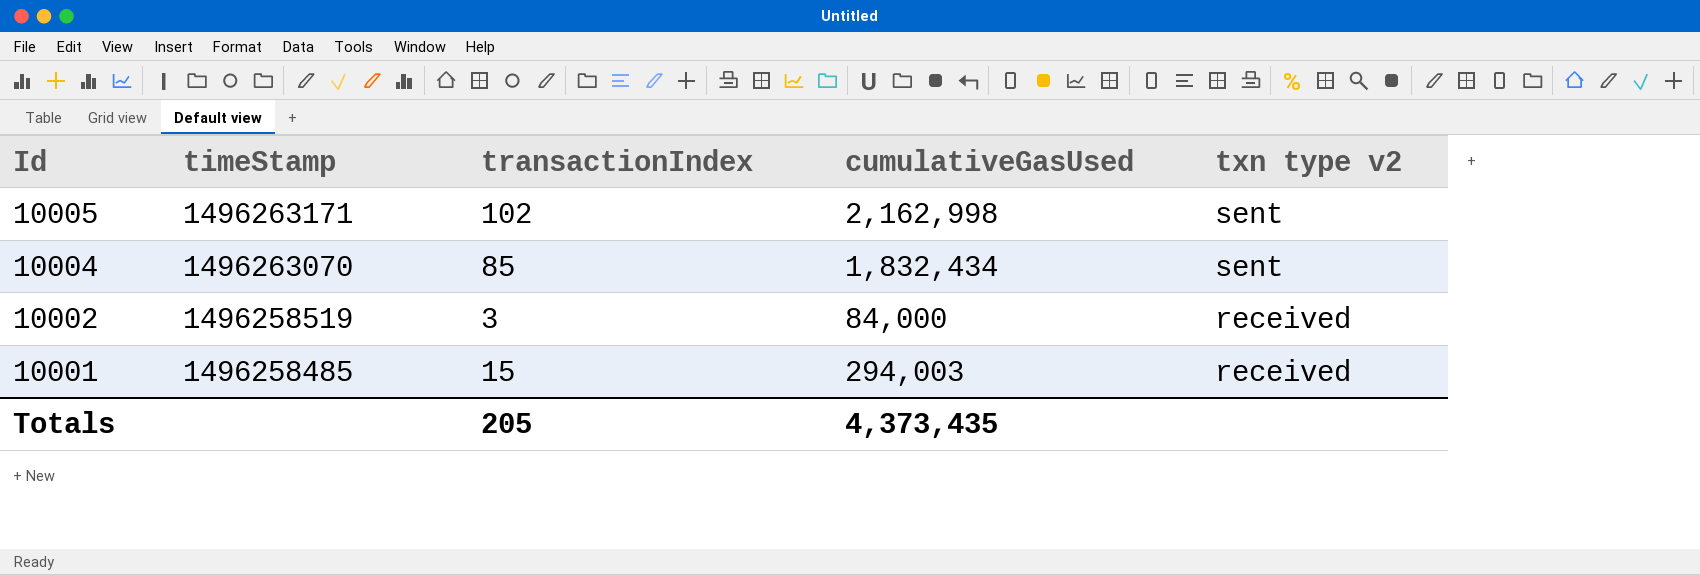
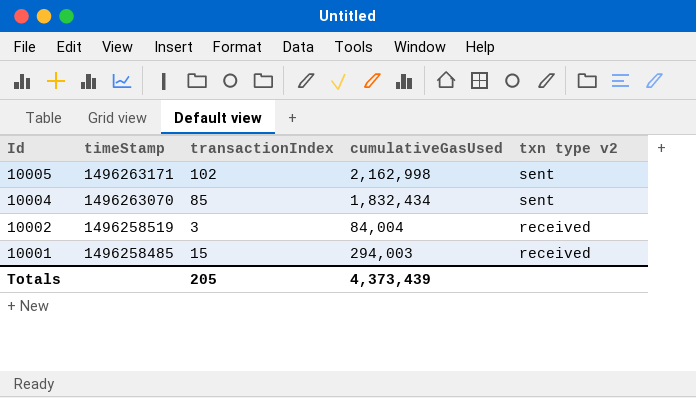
10002 | cumulativeGasUsed: 84,000 -> 84,004
Totals | cumulativeGasUsed: 4,373,435 -> 4,373,439

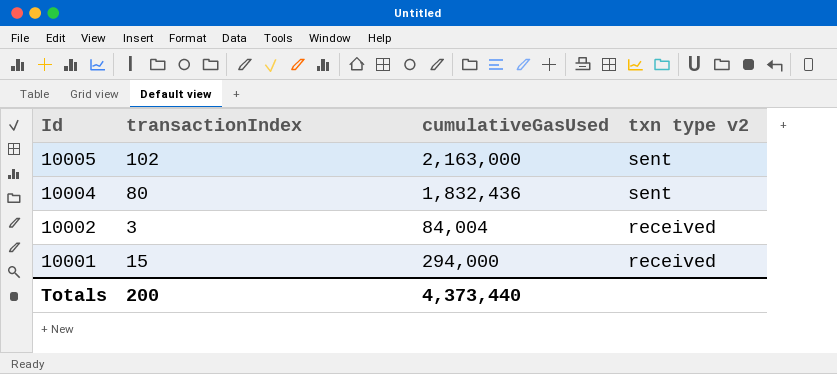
column timeStamp | position: 2 -> none
10005 | cumulativeGasUsed: 2,162,998 -> 2,163,000
10004 | transactionIndex: 85 -> 80
10004 | cumulativeGasUsed: 1,832,434 -> 1,832,436
10001 | cumulativeGasUsed: 294,003 -> 294,000
Totals | transactionIndex: 205 -> 200
Totals | cumulativeGasUsed: 4,373,439 -> 4,373,440

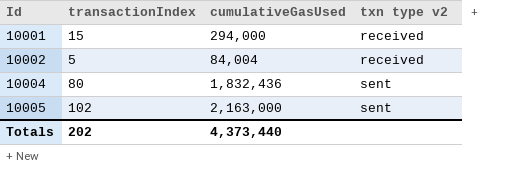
row order: Id descending -> Id ascending
10002 | transactionIndex: 3 -> 5
Totals | transactionIndex: 200 -> 202

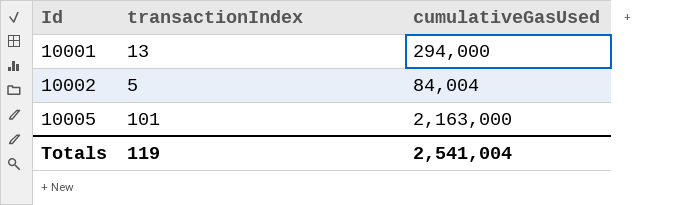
column txn type v2 | position: 4 -> none
row 10004: 80 | 1,832,436 | sent -> none
10001 | transactionIndex: 15 -> 13
10005 | transactionIndex: 102 -> 101
Totals | transactionIndex: 202 -> 119
Totals | cumulativeGasUsed: 4,373,440 -> 2,541,004

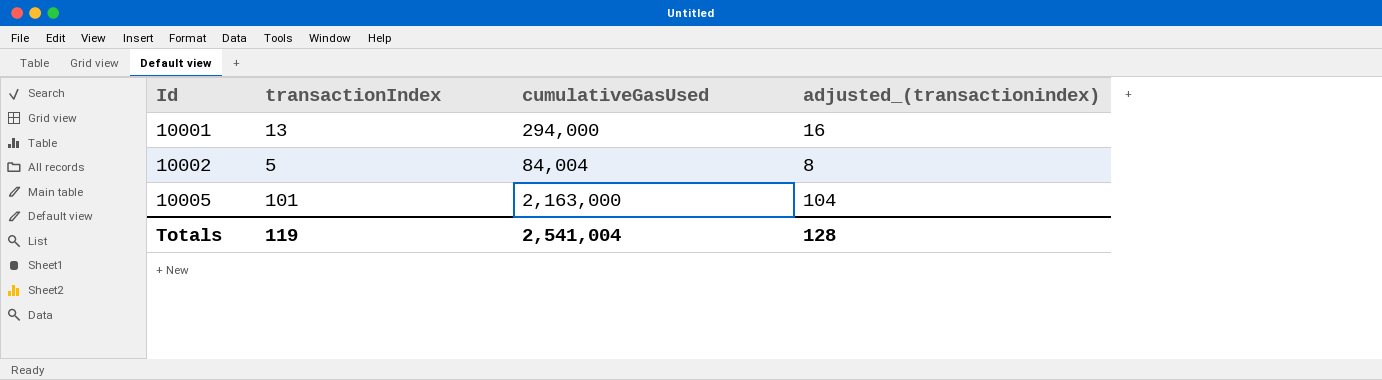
column adjusted_(transactionindex) | formula: none -> [transactionIndex] + 3

